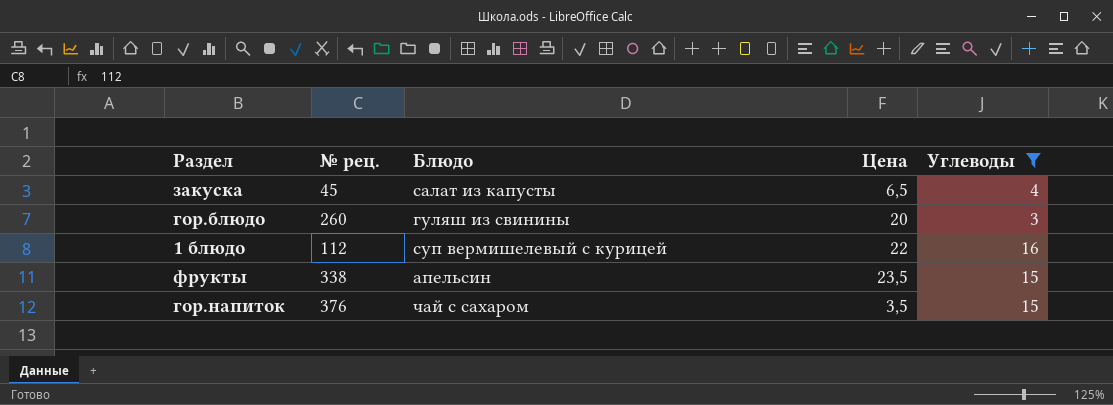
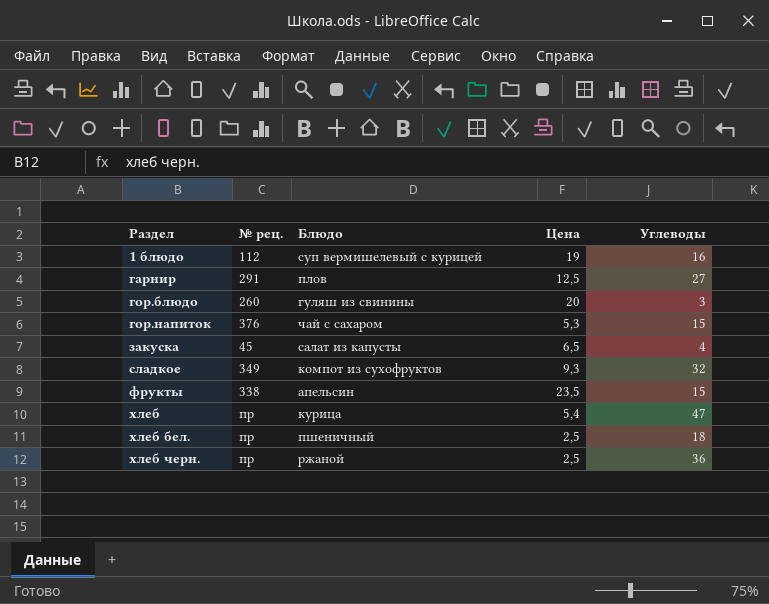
filter: Углеводы <= 16 -> none
row order: none -> Раздел ascending
1 блюдо | Цена: 22 -> 19
гор.напиток | Цена: 3,5 -> 5,3

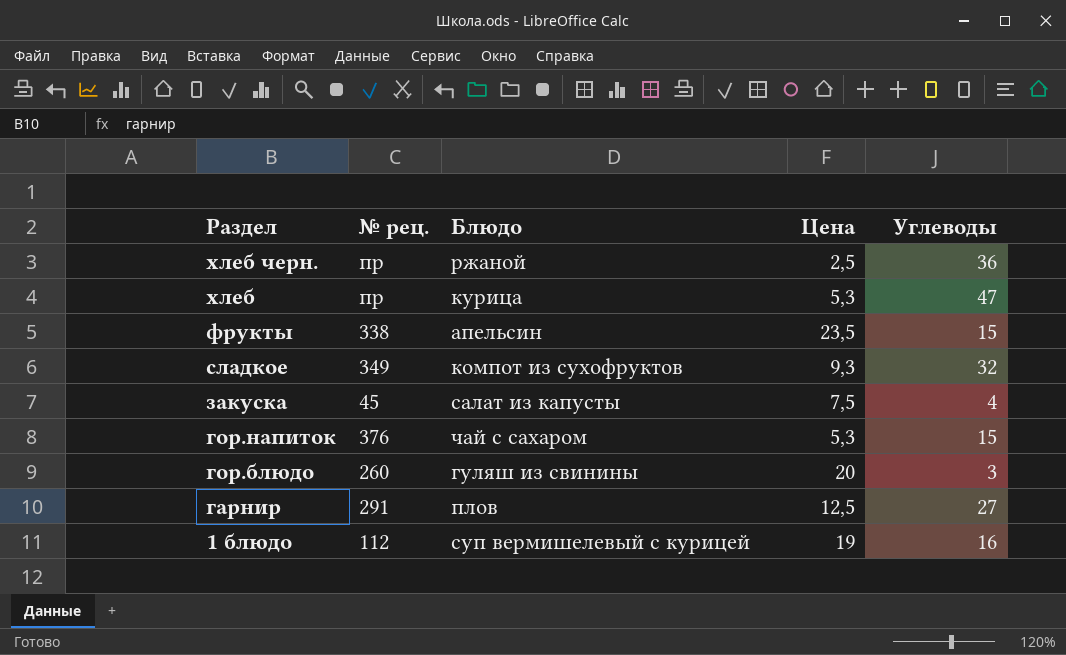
row order: Раздел ascending -> Раздел descending
row хлеб бел.: пр | пшеничный | 2,5 | 18 -> none
хлеб | Цена: 5,4 -> 5,3
закуска | Цена: 6,5 -> 7,5

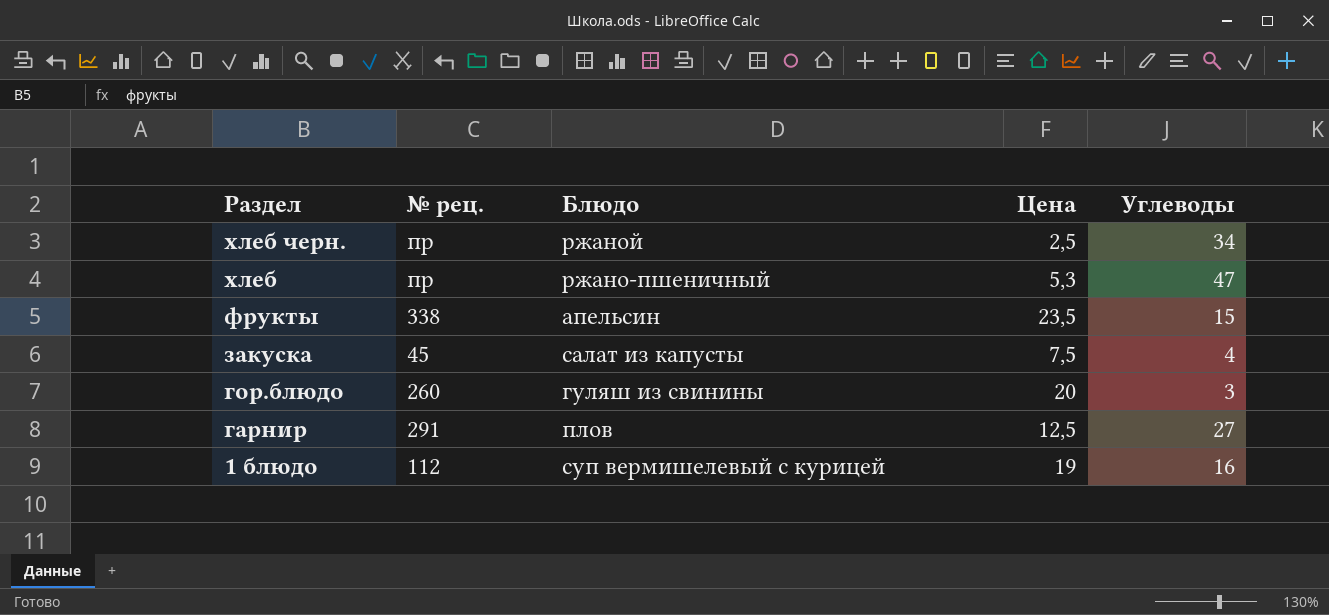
row сладкое: 349 | компот из сухофруктов | 9,3 | 32 -> none
row гор.напиток: 376 | чай с сахаром | 5,3 | 15 -> none
хлеб черн. | Углеводы: 36 -> 34
хлеб | Блюдо: курица -> ржано-пшеничный

